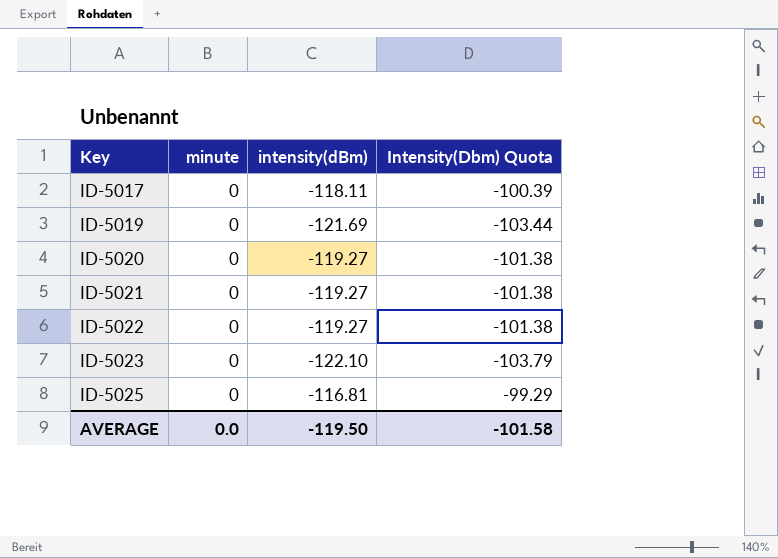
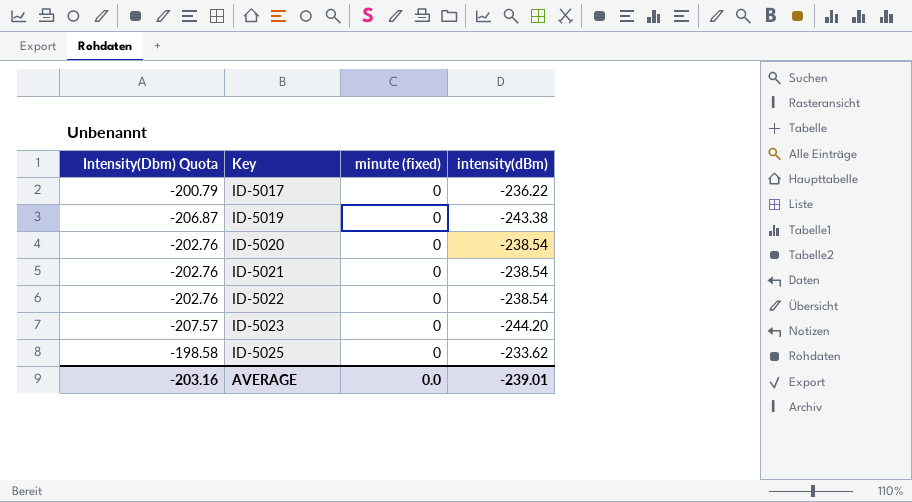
column Intensity(Dbm) Quota | position: 4 -> 1
column name: minute -> minute (fixed)
ID-5017 | Intensity(Dbm) Quota: -100.39 -> -200.79
ID-5017 | intensity(dBm): -118.11 -> -236.22
ID-5019 | Intensity(Dbm) Quota: -103.44 -> -206.87
ID-5019 | intensity(dBm): -121.69 -> -243.38
ID-5020 | Intensity(Dbm) Quota: -101.38 -> -202.76
ID-5020 | intensity(dBm): -119.27 -> -238.54
ID-5021 | Intensity(Dbm) Quota: -101.38 -> -202.76
ID-5021 | intensity(dBm): -119.27 -> -238.54
ID-5022 | Intensity(Dbm) Quota: -101.38 -> -202.76
ID-5022 | intensity(dBm): -119.27 -> -238.54
ID-5023 | Intensity(Dbm) Quota: -103.79 -> -207.57
ID-5023 | intensity(dBm): -122.10 -> -244.20
ID-5025 | Intensity(Dbm) Quota: -99.29 -> -198.58
ID-5025 | intensity(dBm): -116.81 -> -233.62
AVERAGE | Intensity(Dbm) Quota: -101.58 -> -203.16
AVERAGE | intensity(dBm): -119.50 -> -239.01

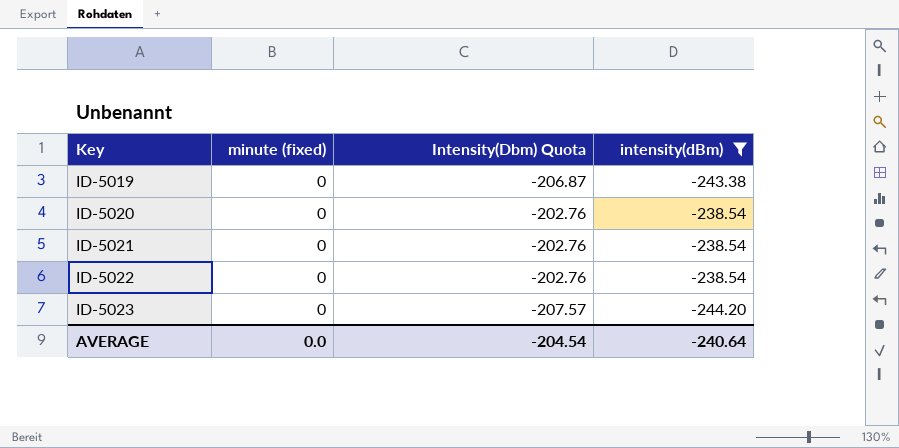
filter: none -> intensity(dBm) <= -238.54
column Intensity(Dbm) Quota | position: 1 -> 3
AVERAGE | Intensity(Dbm) Quota: -203.16 -> -204.54
AVERAGE | intensity(dBm): -239.01 -> -240.64

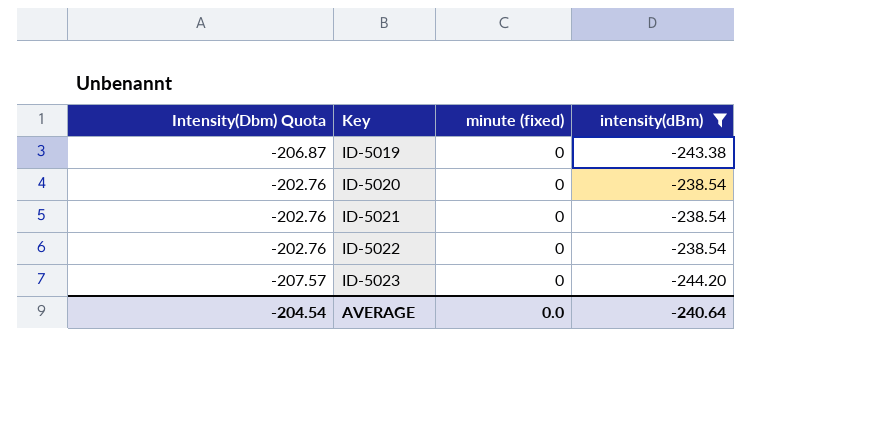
column Intensity(Dbm) Quota | position: 3 -> 1

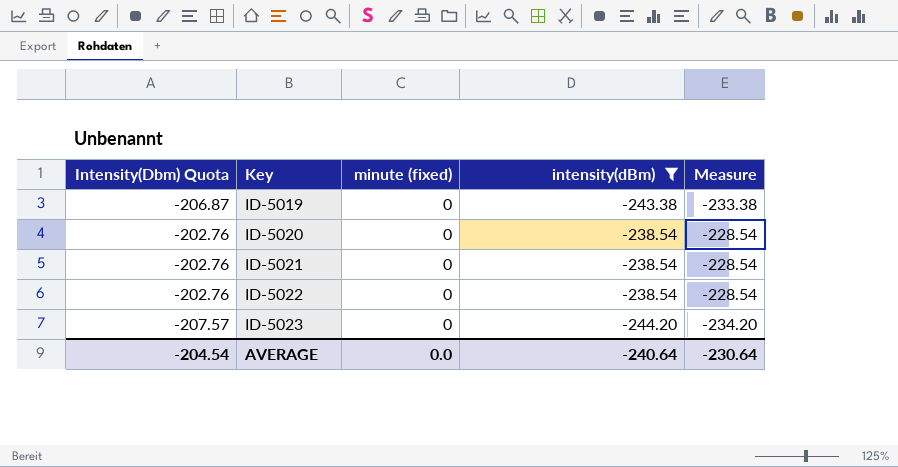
column Measure | formula: none -> [intensity(dBm)] + 10

